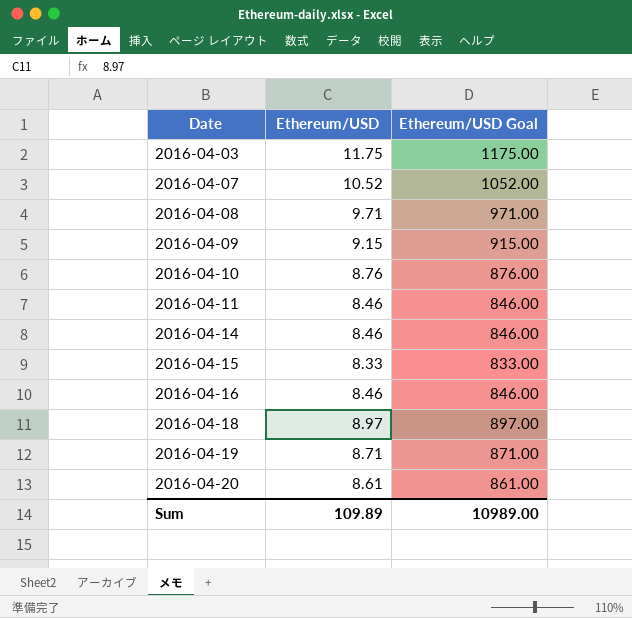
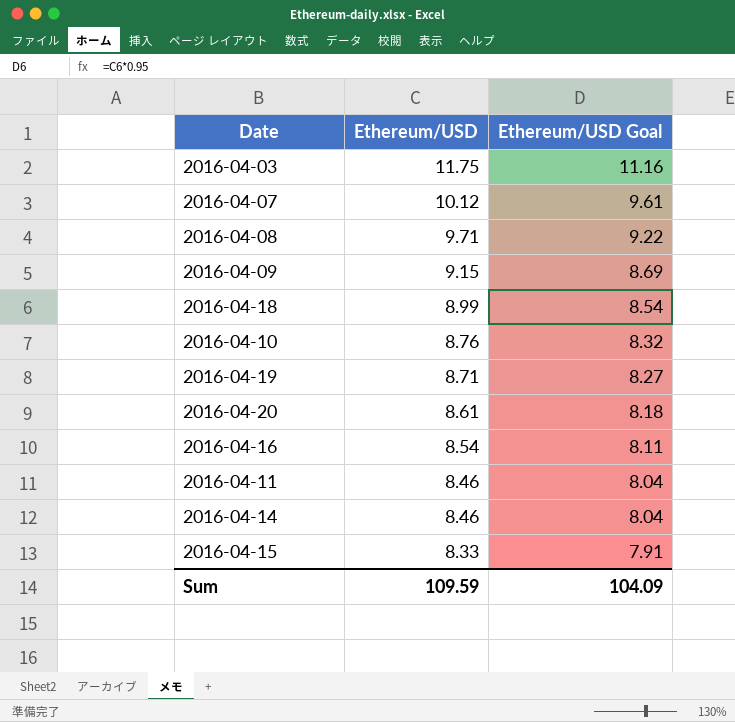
row order: Date ascending -> Ethereum/USD descending
column Ethereum/USD Goal | formula: [Ethereum/USD] * 100 -> [Ethereum/USD] * 0.95
2016-04-07 | Ethereum/USD: 10.52 -> 10.12
2016-04-18 | Ethereum/USD: 8.97 -> 8.99
2016-04-16 | Ethereum/USD: 8.46 -> 8.54
Sum | Ethereum/USD: 109.89 -> 109.59
Sum | Ethereum/USD Goal: 10989.00 -> 104.09

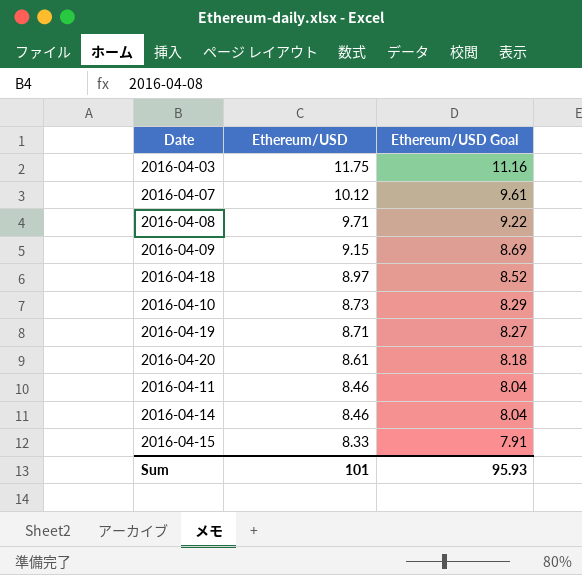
row 2016-04-16: 8.54 | 8.11 -> none
2016-04-18 | Ethereum/USD: 8.99 -> 8.97
2016-04-18 | Ethereum/USD Goal: 8.54 -> 8.52
2016-04-10 | Ethereum/USD: 8.76 -> 8.73
2016-04-10 | Ethereum/USD Goal: 8.32 -> 8.29
Sum | Ethereum/USD: 109.59 -> 101
Sum | Ethereum/USD Goal: 104.09 -> 95.93

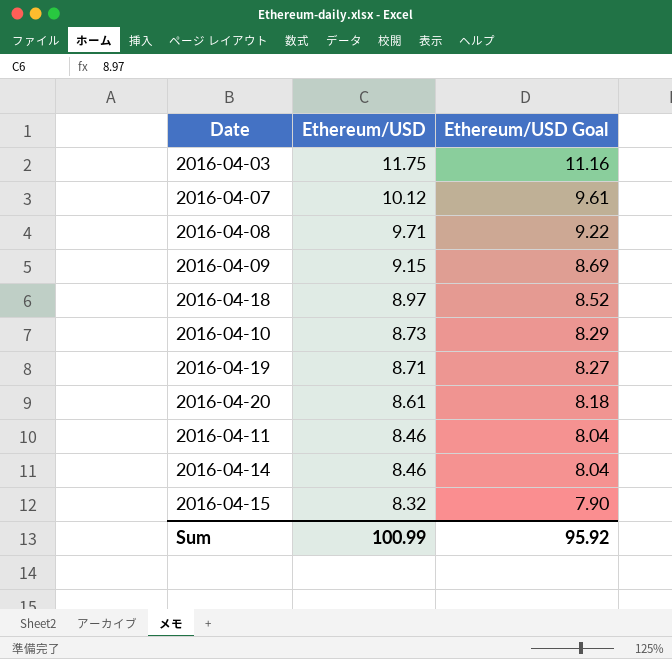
2016-04-15 | Ethereum/USD: 8.33 -> 8.32
2016-04-15 | Ethereum/USD Goal: 7.91 -> 7.90
Sum | Ethereum/USD: 101 -> 100.99
Sum | Ethereum/USD Goal: 95.93 -> 95.92

